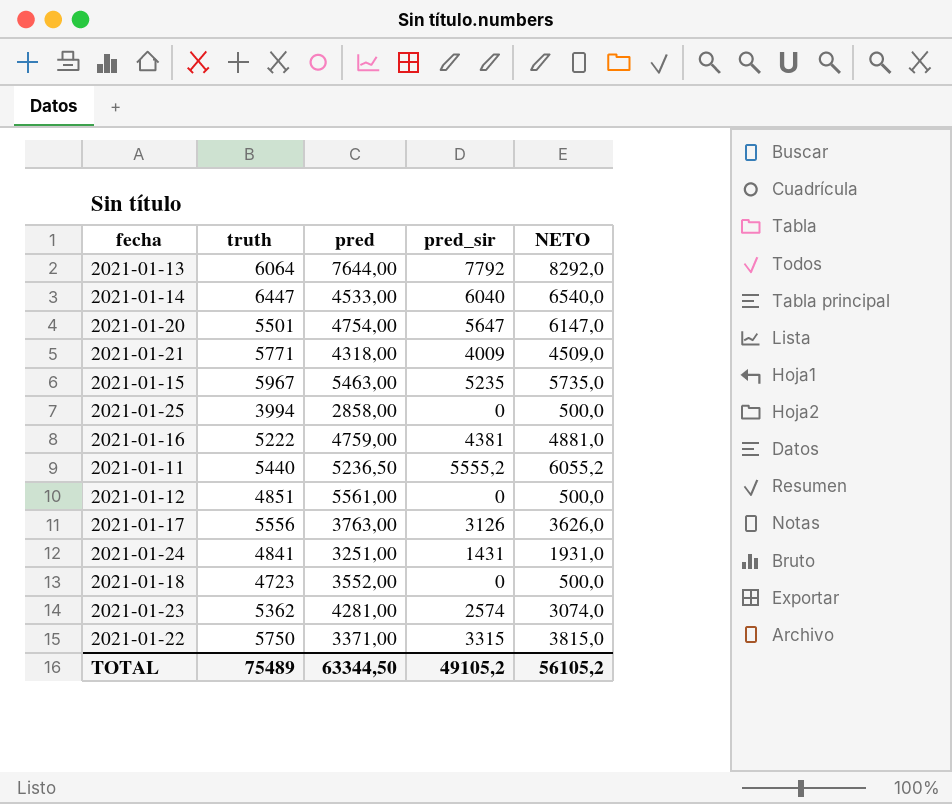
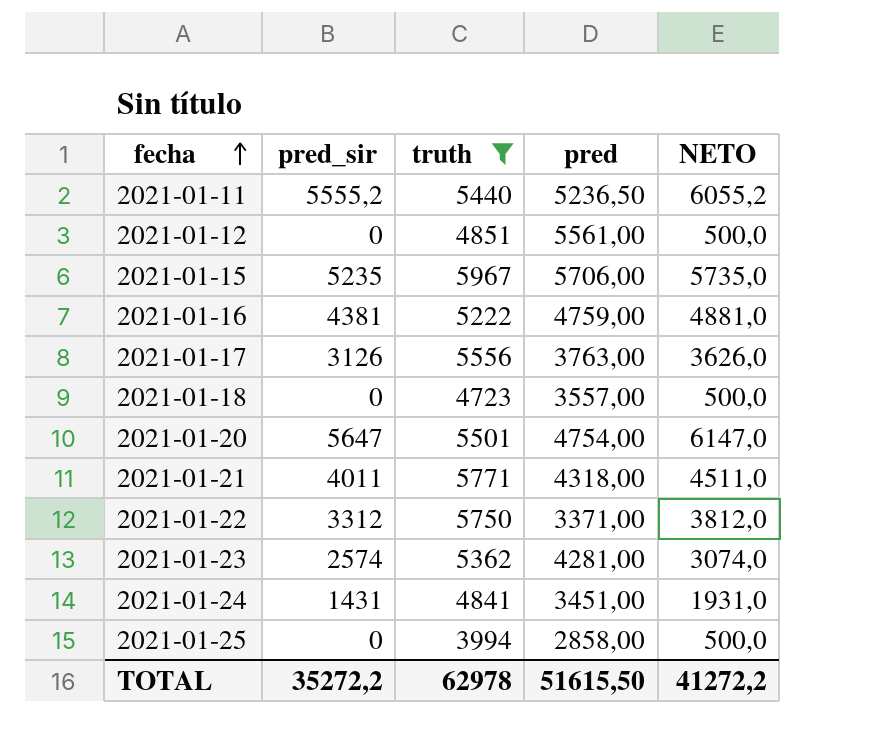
filter: none -> truth <= 5967
row order: none -> fecha ascending
column pred_sir | position: 4 -> 2
2021-01-15 | pred: 5463,00 -> 5706,00
2021-01-18 | pred: 3552,00 -> 3557,00
2021-01-21 | pred_sir: 4009 -> 4011
2021-01-21 | NETO: 4509,0 -> 4511,0
2021-01-22 | pred_sir: 3315 -> 3312
2021-01-22 | NETO: 3815,0 -> 3812,0
2021-01-24 | pred: 3251,00 -> 3451,00
TOTAL | pred_sir: 49105,2 -> 35272,2
TOTAL | truth: 75489 -> 62978
TOTAL | pred: 63344,50 -> 51615,50
TOTAL | NETO: 56105,2 -> 41272,2

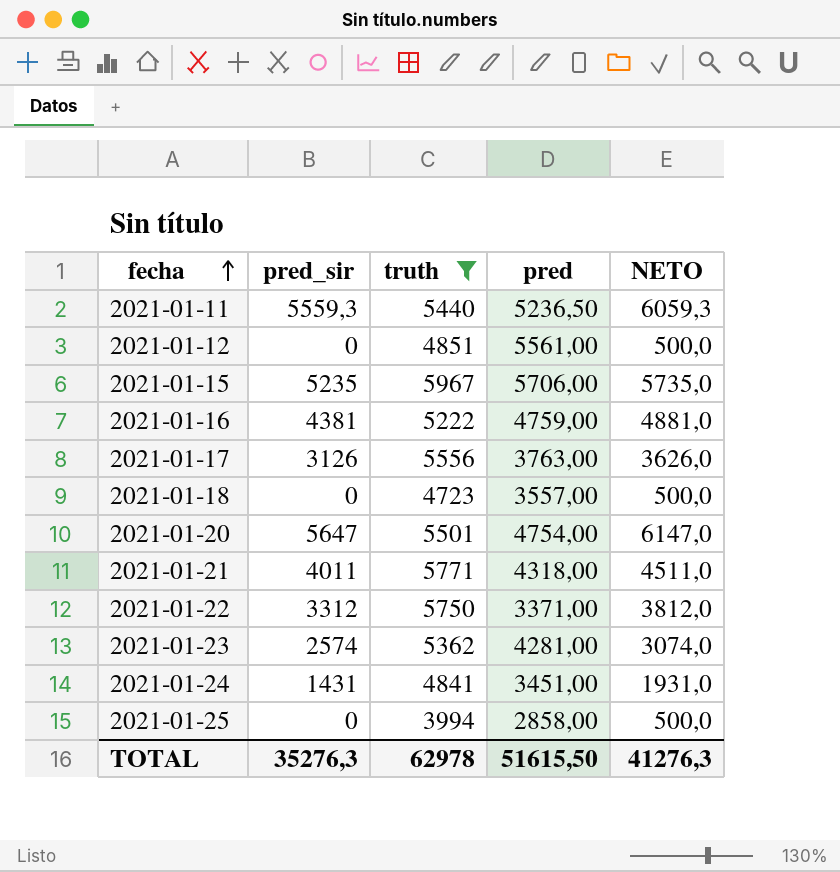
2021-01-11 | pred_sir: 5555,2 -> 5559,3
2021-01-11 | NETO: 6055,2 -> 6059,3
TOTAL | pred_sir: 35272,2 -> 35276,3
TOTAL | NETO: 41272,2 -> 41276,3

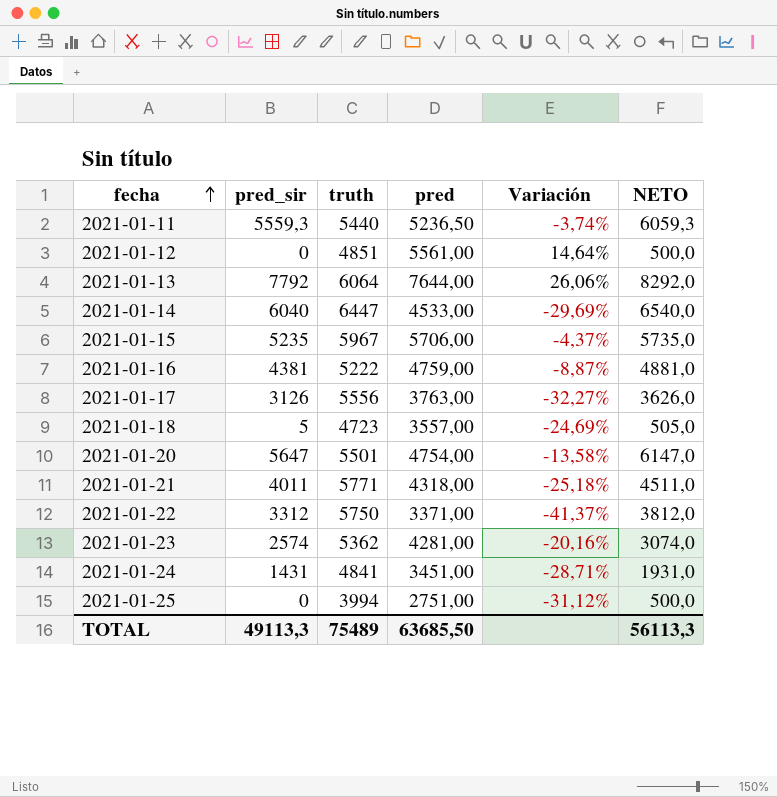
filter: truth <= 5967 -> none
column Variación | formula: none -> ([pred] - [truth]) / [truth]
2021-01-18 | pred_sir: 0 -> 5
2021-01-18 | NETO: 500,0 -> 505,0
2021-01-25 | pred: 2858,00 -> 2751,00
TOTAL | pred_sir: 35276,3 -> 49113,3
TOTAL | truth: 62978 -> 75489
TOTAL | pred: 51615,50 -> 63685,50
TOTAL | NETO: 41276,3 -> 56113,3

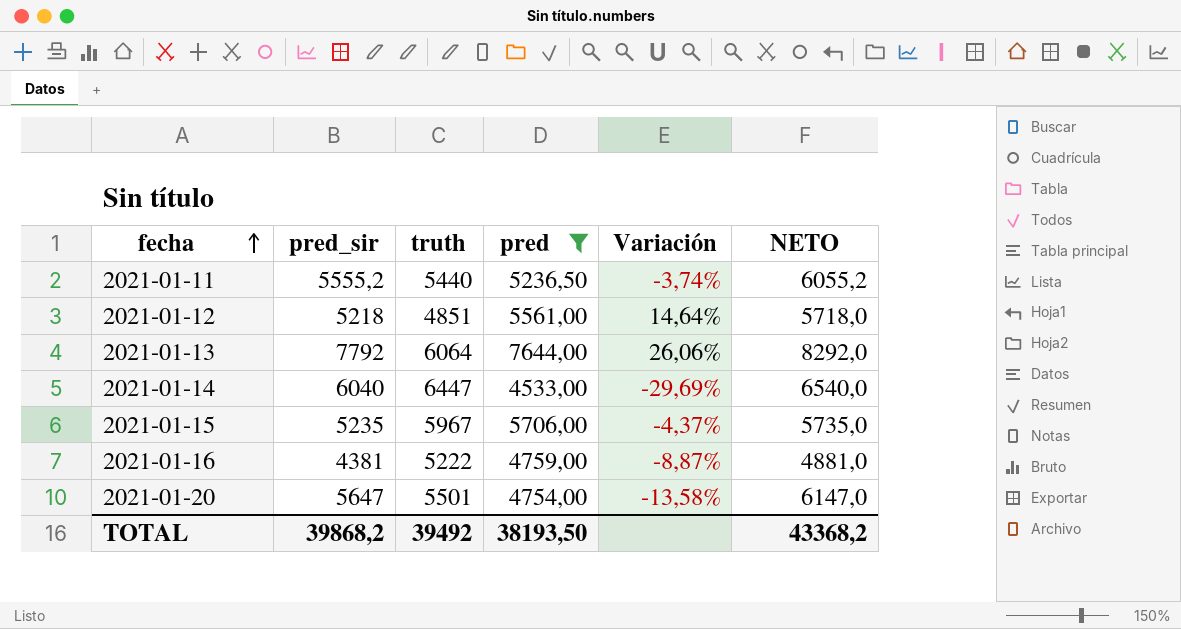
filter: none -> pred >= 4533,00
2021-01-11 | pred_sir: 5559,3 -> 5555,2
2021-01-11 | NETO: 6059,3 -> 6055,2
2021-01-12 | pred_sir: 0 -> 5218
2021-01-12 | NETO: 500,0 -> 5718,0
TOTAL | pred_sir: 49113,3 -> 39868,2
TOTAL | truth: 75489 -> 39492
TOTAL | pred: 63685,50 -> 38193,50
TOTAL | NETO: 56113,3 -> 43368,2

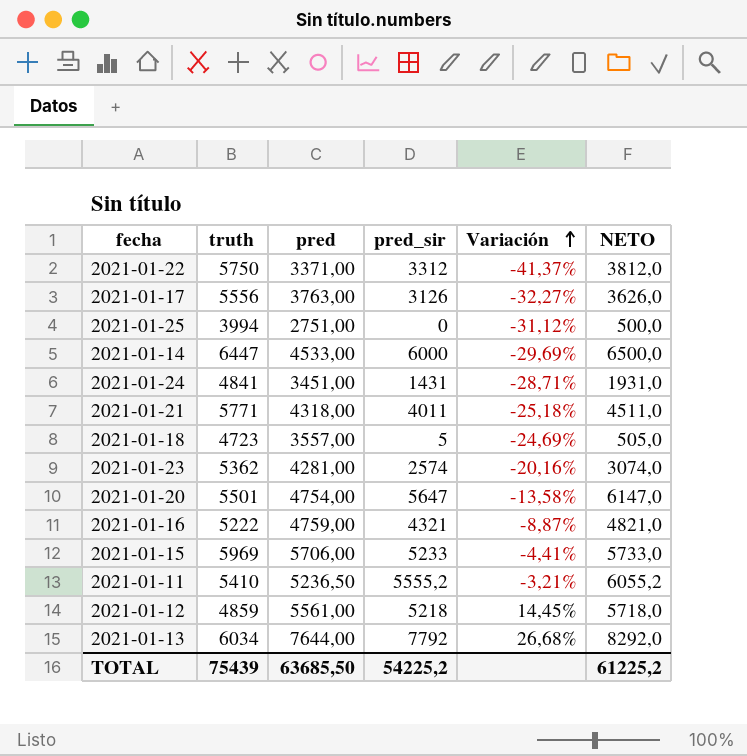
filter: pred >= 4533,00 -> none
row order: fecha ascending -> Variación ascending
column pred_sir | position: 2 -> 4
2021-01-14 | pred_sir: 6040 -> 6000
2021-01-14 | NETO: 6540,0 -> 6500,0
2021-01-16 | pred_sir: 4381 -> 4321
2021-01-16 | NETO: 4881,0 -> 4821,0
2021-01-15 | truth: 5967 -> 5969
2021-01-15 | pred_sir: 5235 -> 5233
2021-01-15 | Variación: -4,37% -> -4,41%
2021-01-15 | NETO: 5735,0 -> 5733,0
2021-01-11 | truth: 5440 -> 5410
2021-01-11 | Variación: -3,74% -> -3,21%
2021-01-12 | truth: 4851 -> 4859
2021-01-12 | Variación: 14,64% -> 14,45%
2021-01-13 | truth: 6064 -> 6034
2021-01-13 | Variación: 26,06% -> 26,68%
TOTAL | truth: 39492 -> 75439
TOTAL | pred: 38193,50 -> 63685,50
TOTAL | pred_sir: 39868,2 -> 54225,2
TOTAL | NETO: 43368,2 -> 61225,2

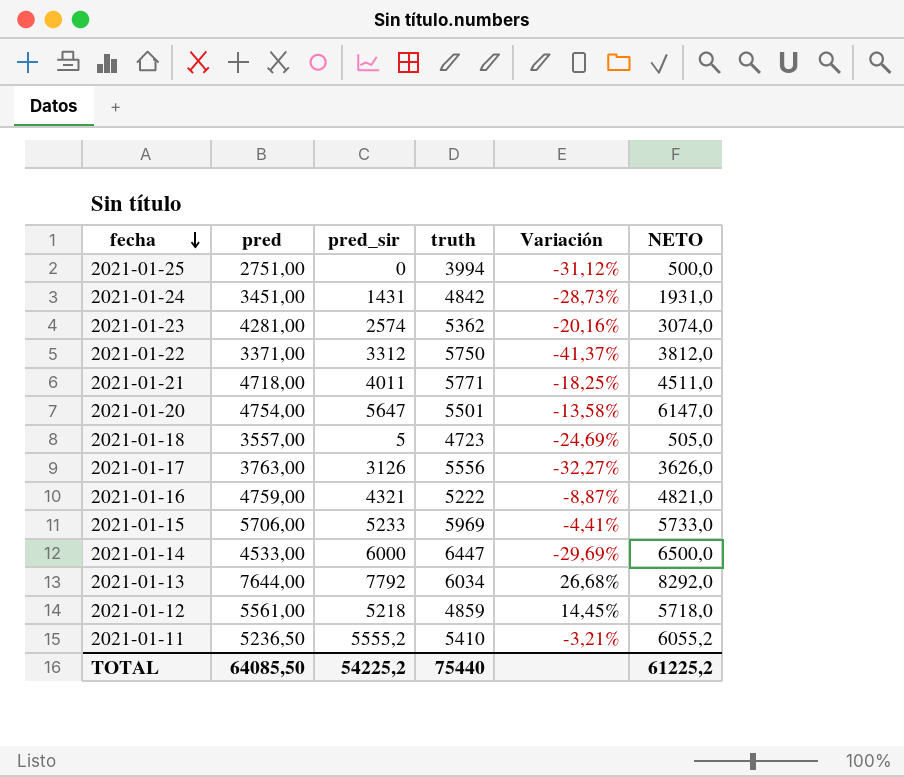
row order: Variación ascending -> fecha descending
column truth | position: 2 -> 4
2021-01-24 | truth: 4841 -> 4842
2021-01-24 | Variación: -28,71% -> -28,73%
2021-01-21 | pred: 4318,00 -> 4718,00
2021-01-21 | Variación: -25,18% -> -18,25%
TOTAL | pred: 63685,50 -> 64085,50
TOTAL | truth: 75439 -> 75440

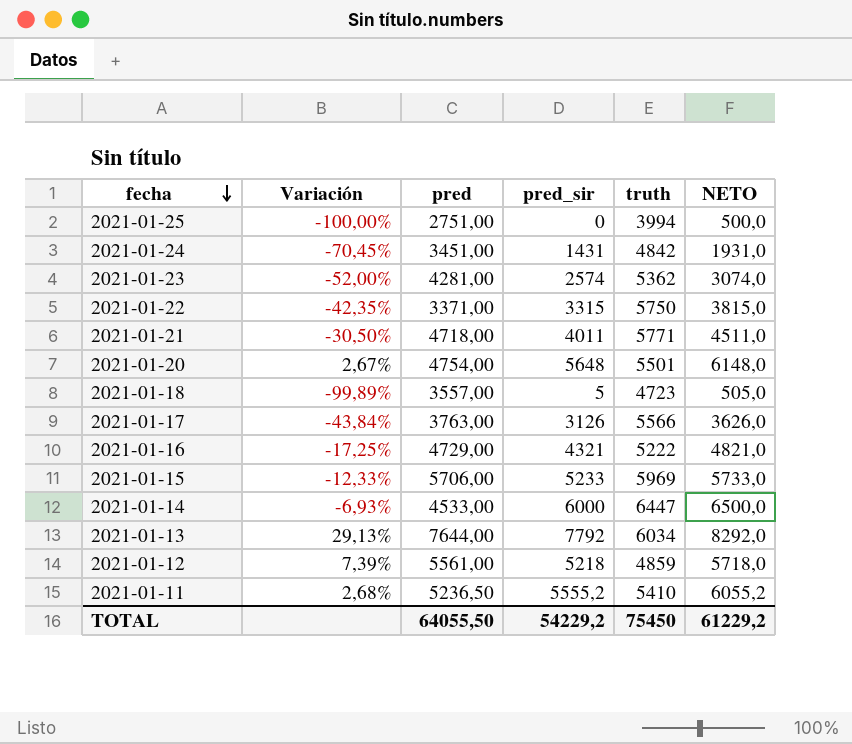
column Variación | formula: ([pred] - [truth]) / [truth] -> ([pred_sir] - [truth]) / [truth]
column Variación | position: 5 -> 2
2021-01-22 | pred_sir: 3312 -> 3315
2021-01-22 | NETO: 3812,0 -> 3815,0
2021-01-20 | pred_sir: 5647 -> 5648
2021-01-20 | NETO: 6147,0 -> 6148,0
2021-01-17 | truth: 5556 -> 5566
2021-01-16 | pred: 4759,00 -> 4729,00
TOTAL | pred: 64085,50 -> 64055,50
TOTAL | pred_sir: 54225,2 -> 54229,2
TOTAL | truth: 75440 -> 75450
TOTAL | NETO: 61225,2 -> 61229,2

